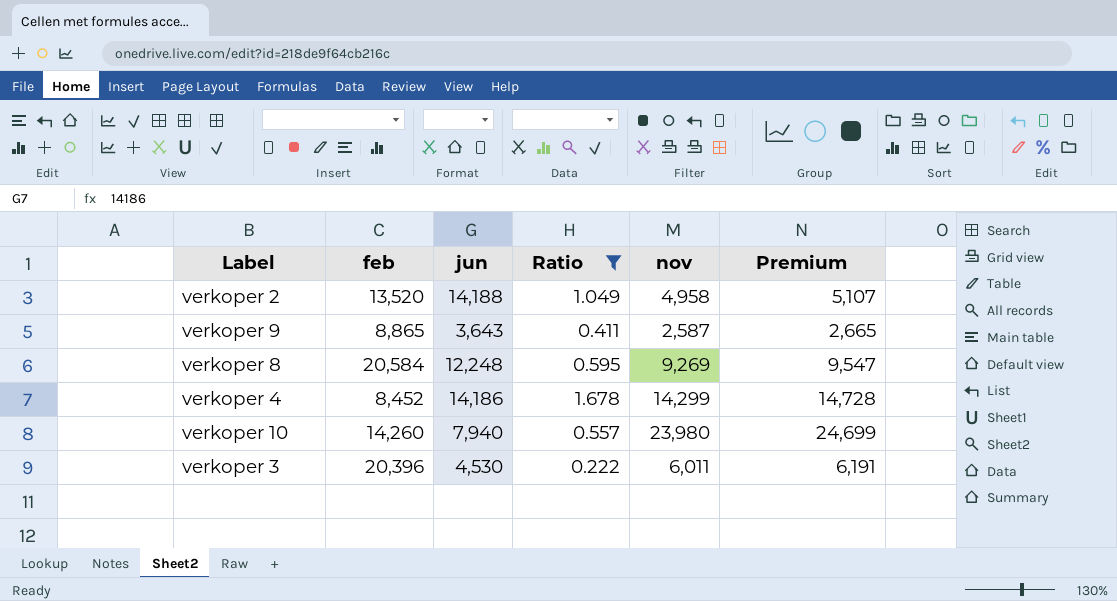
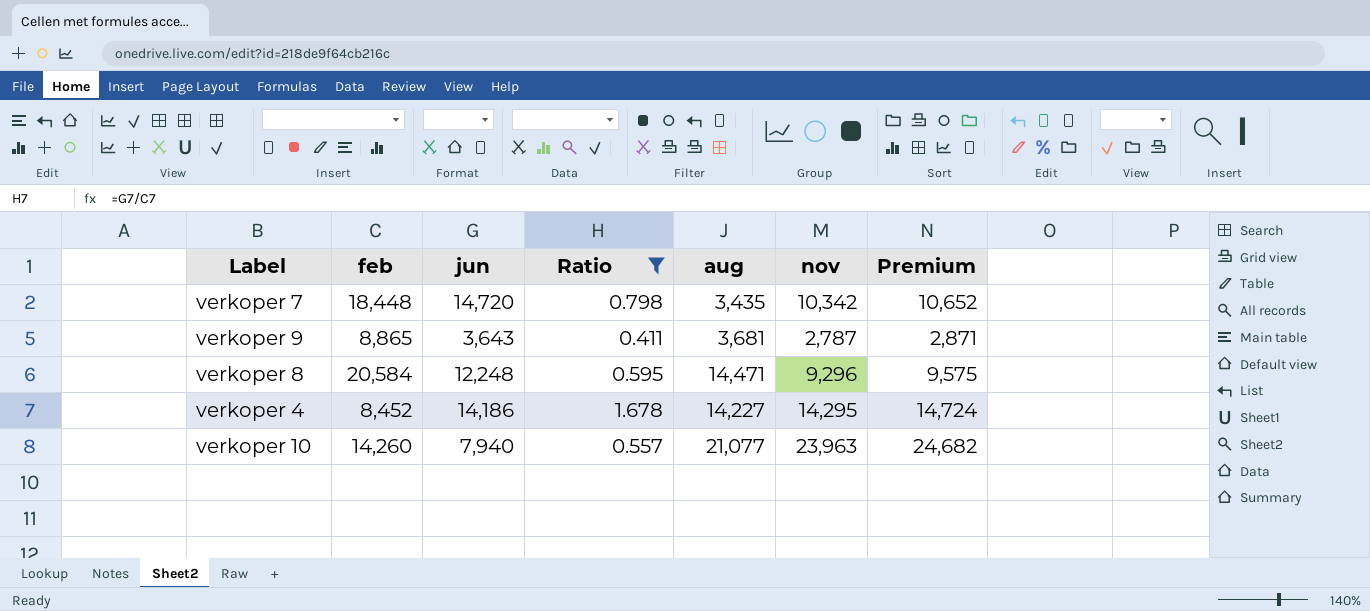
column aug | position: none -> 5
row verkoper 2: 13,520 | 14,188 | 1.049 | 4,958 | 5,107 -> none
row verkoper 3: 20,396 | 4,530 | 0.222 | 6,011 | 6,191 -> none
row verkoper 7: none -> 18,448 | 14,720 | 0.798 | 3,435 | 10,342 | 10,652
verkoper 9 | nov: 2,587 -> 2,787
verkoper 9 | Premium: 2,665 -> 2,871
verkoper 8 | nov: 9,269 -> 9,296
verkoper 8 | Premium: 9,547 -> 9,575
verkoper 4 | nov: 14,299 -> 14,295
verkoper 4 | Premium: 14,728 -> 14,724
verkoper 10 | nov: 23,980 -> 23,963
verkoper 10 | Premium: 24,699 -> 24,682

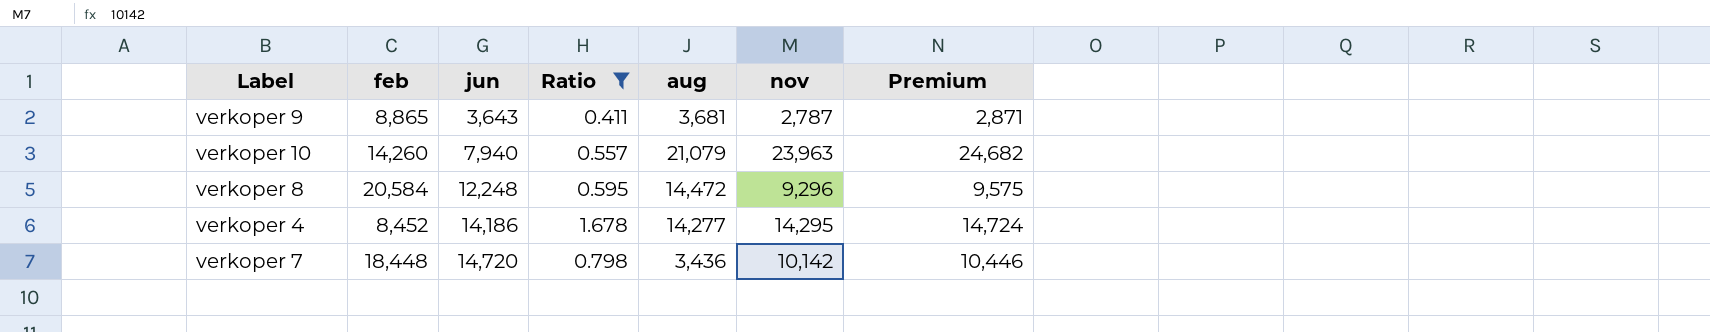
row order: none -> jun ascending
verkoper 10 | aug: 21,077 -> 21,079
verkoper 8 | aug: 14,471 -> 14,472
verkoper 4 | aug: 14,227 -> 14,277
verkoper 7 | aug: 3,435 -> 3,436
verkoper 7 | nov: 10,342 -> 10,142
verkoper 7 | Premium: 10,652 -> 10,446

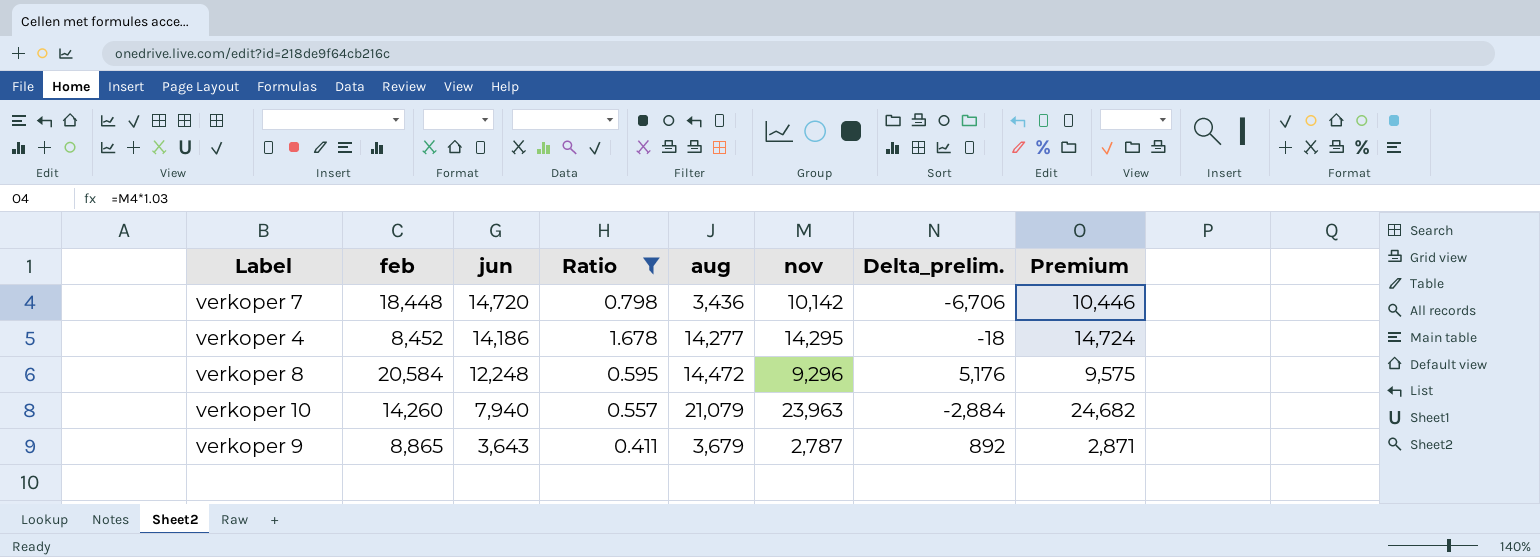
row order: jun ascending -> jun descending
column Delta_prelim. | formula: none -> [aug] - [nov]
verkoper 9 | aug: 3,681 -> 3,679

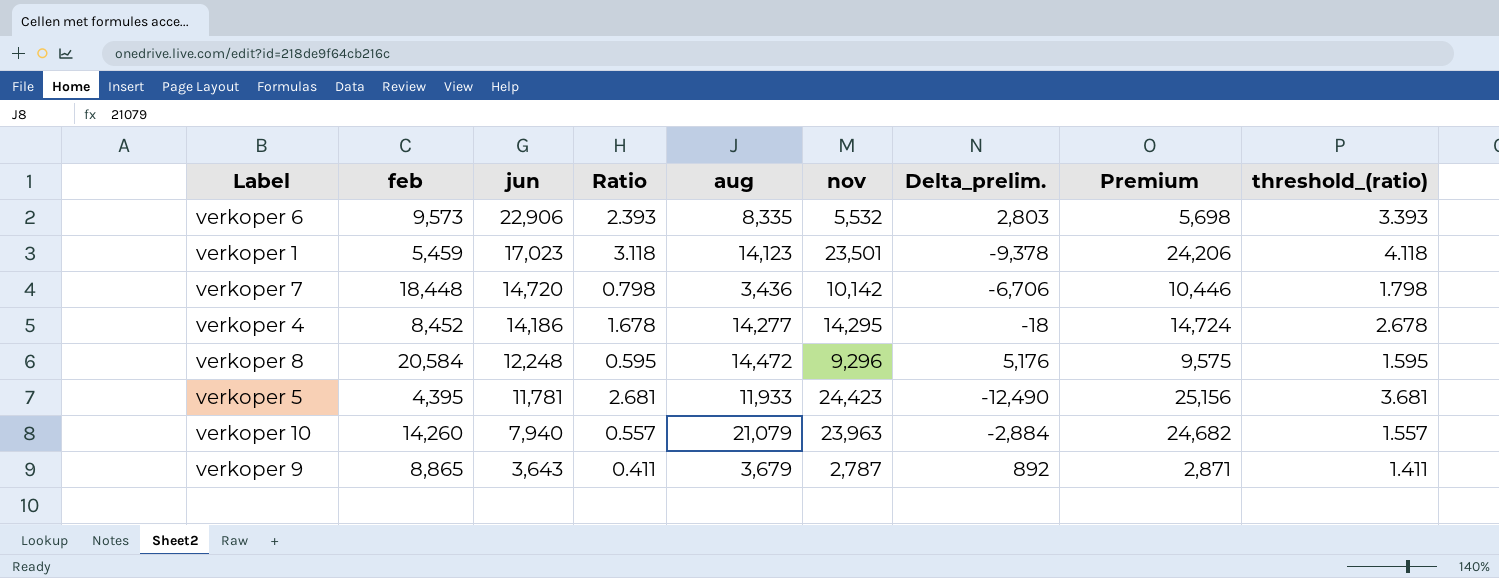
filter: Ratio <= 1.678 -> none
column threshold_(ratio) | formula: none -> [Ratio] + 1

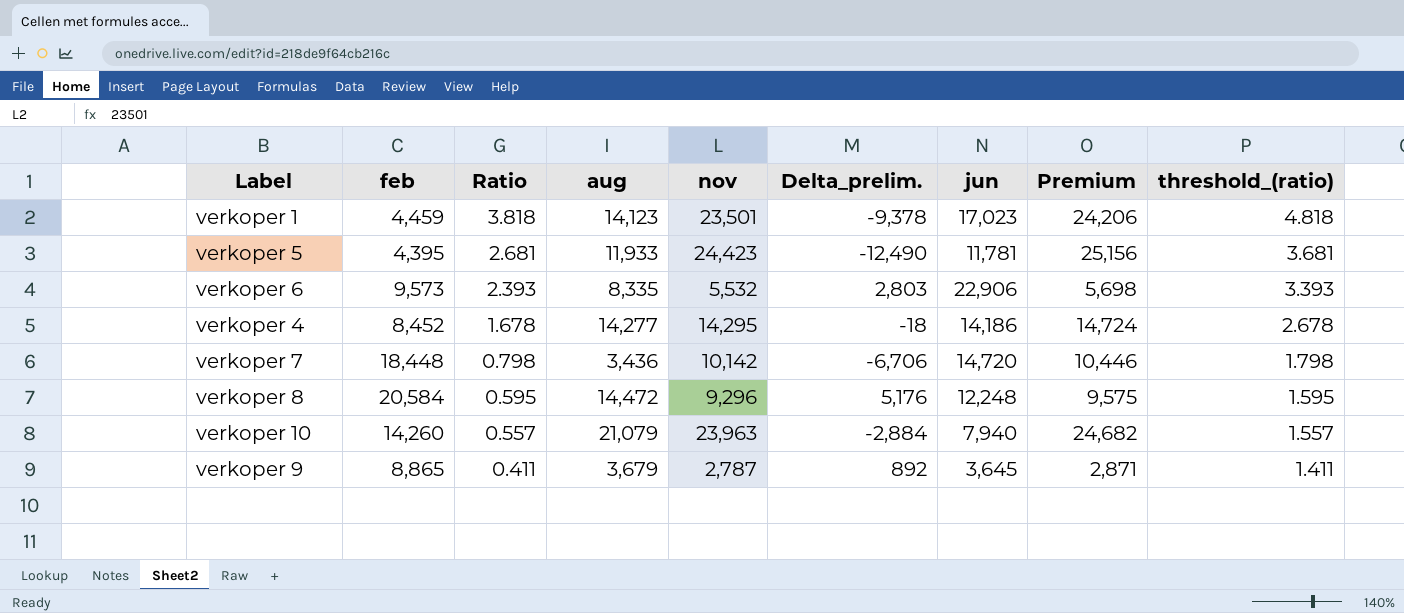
row order: jun descending -> Ratio descending
column jun | position: 3 -> 7
verkoper 1 | feb: 5,459 -> 4,459
verkoper 1 | Ratio: 3.118 -> 3.818
verkoper 1 | threshold_(ratio): 4.118 -> 4.818
verkoper 9 | jun: 3,643 -> 3,645

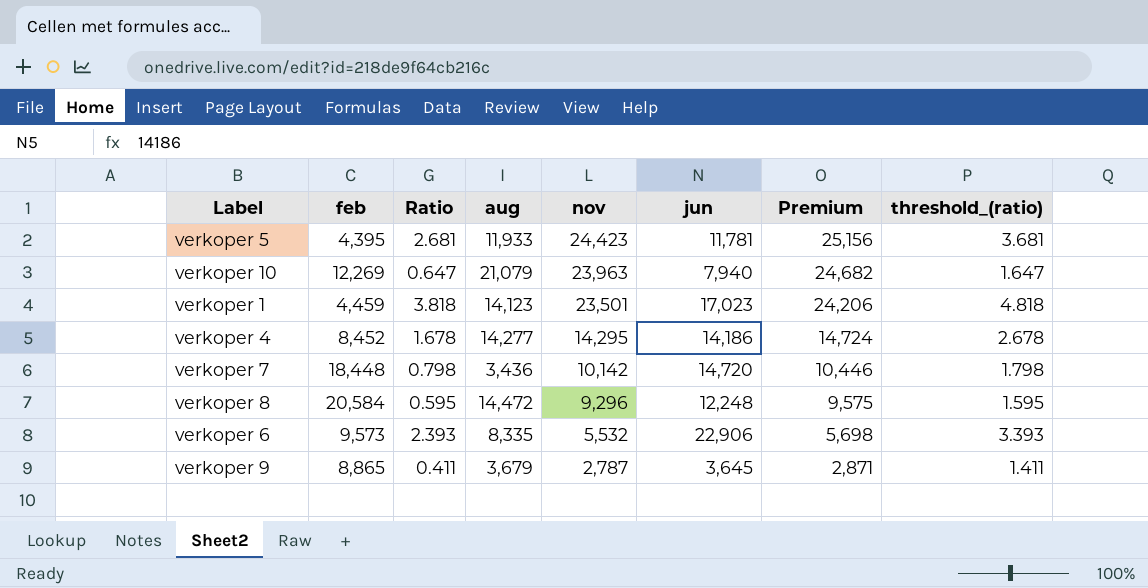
row order: Ratio descending -> nov descending
column Delta_prelim. | formula: [aug] - [nov] -> none
verkoper 10 | feb: 14,260 -> 12,269
verkoper 10 | Ratio: 0.557 -> 0.647
verkoper 10 | threshold_(ratio): 1.557 -> 1.647

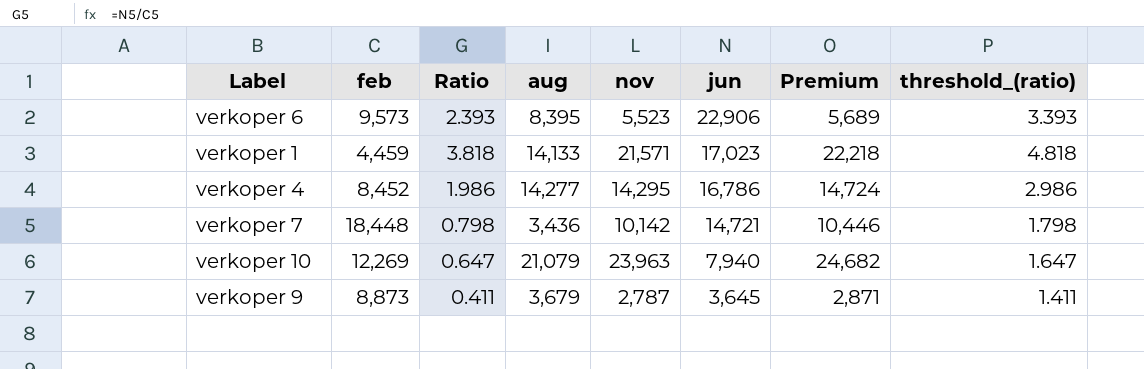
row order: nov descending -> jun descending
row verkoper 5: 4,395 | 2.681 | 11,933 | 24,423 | 11,781 | 25,156 | 3.681 -> none
row verkoper 8: 20,584 | 0.595 | 14,472 | 9,296 | 12,248 | 9,575 | 1.595 -> none
verkoper 6 | aug: 8,335 -> 8,395
verkoper 6 | nov: 5,532 -> 5,523
verkoper 6 | Premium: 5,698 -> 5,689
verkoper 1 | aug: 14,123 -> 14,133
verkoper 1 | nov: 23,501 -> 21,571
verkoper 1 | Premium: 24,206 -> 22,218
verkoper 4 | Ratio: 1.678 -> 1.986
verkoper 4 | jun: 14,186 -> 16,786
verkoper 4 | threshold_(ratio): 2.678 -> 2.986
verkoper 7 | jun: 14,720 -> 14,721
verkoper 9 | feb: 8,865 -> 8,873

